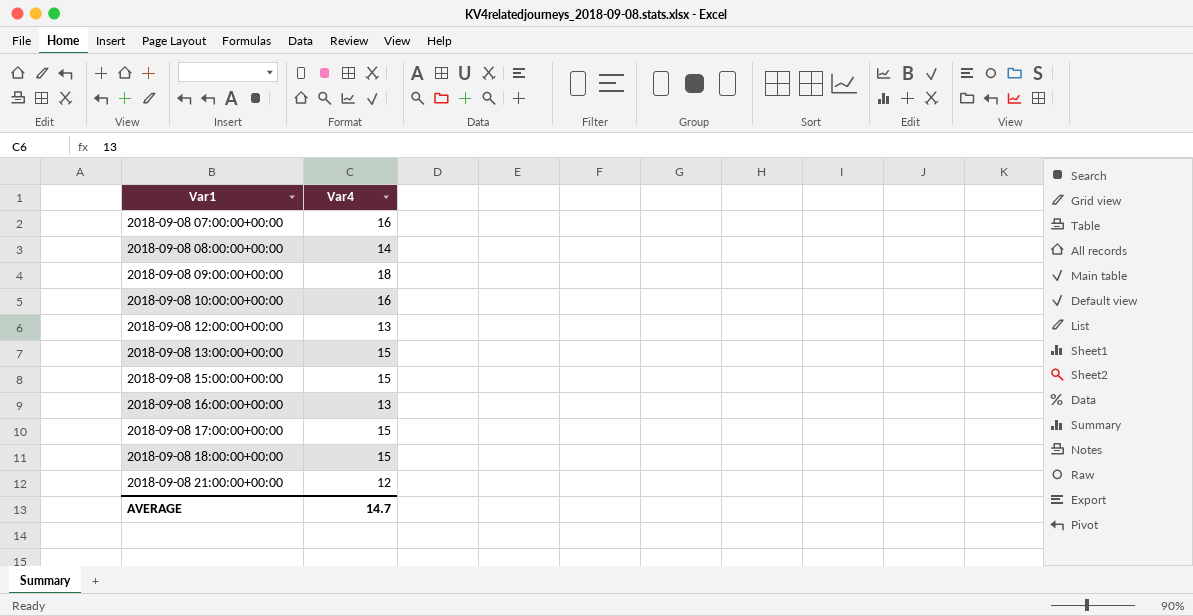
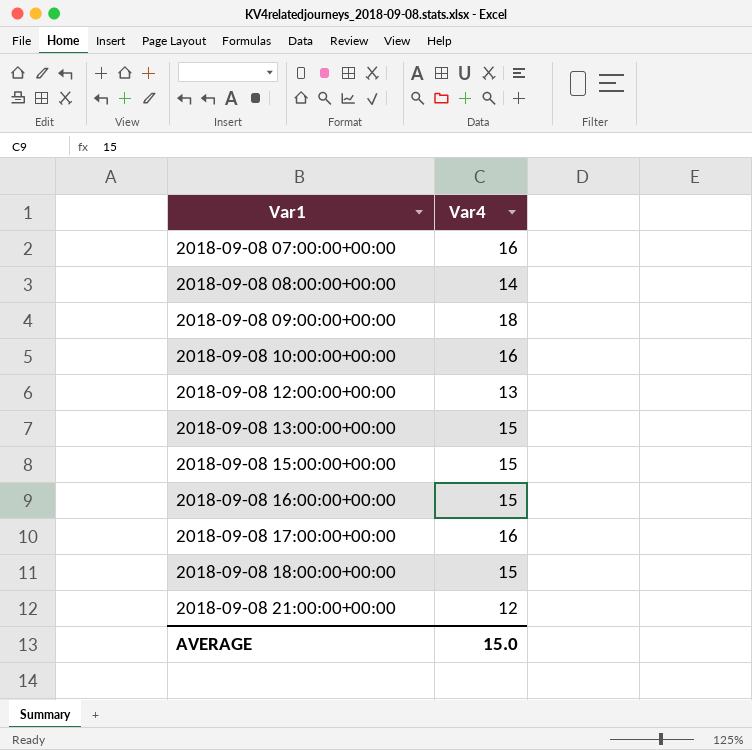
2018-09-08 16:00:00+00:00 | Var4: 13 -> 15
2018-09-08 17:00:00+00:00 | Var4: 15 -> 16
AVERAGE | Var4: 14.7 -> 15.0

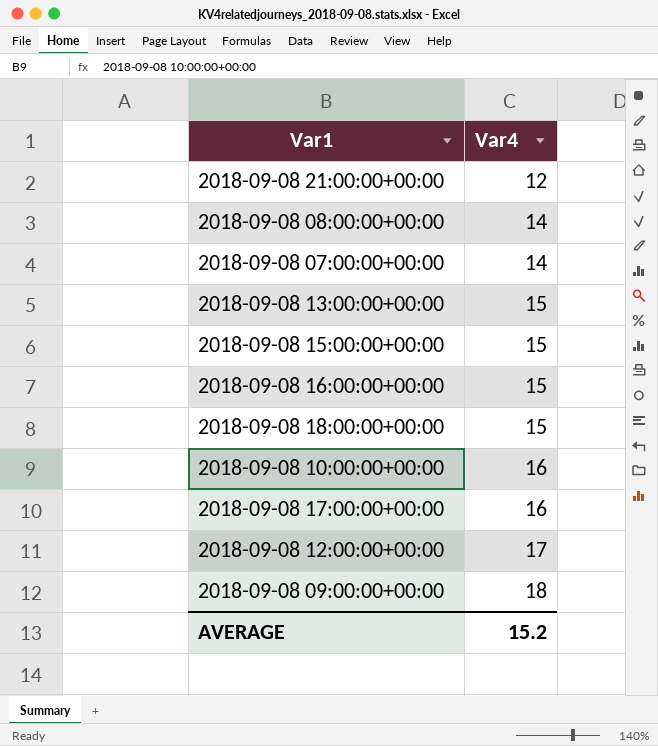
row order: Var1 ascending -> Var4 ascending
2018-09-08 07:00:00+00:00 | Var4: 16 -> 14
2018-09-08 12:00:00+00:00 | Var4: 13 -> 17
AVERAGE | Var4: 15.0 -> 15.2

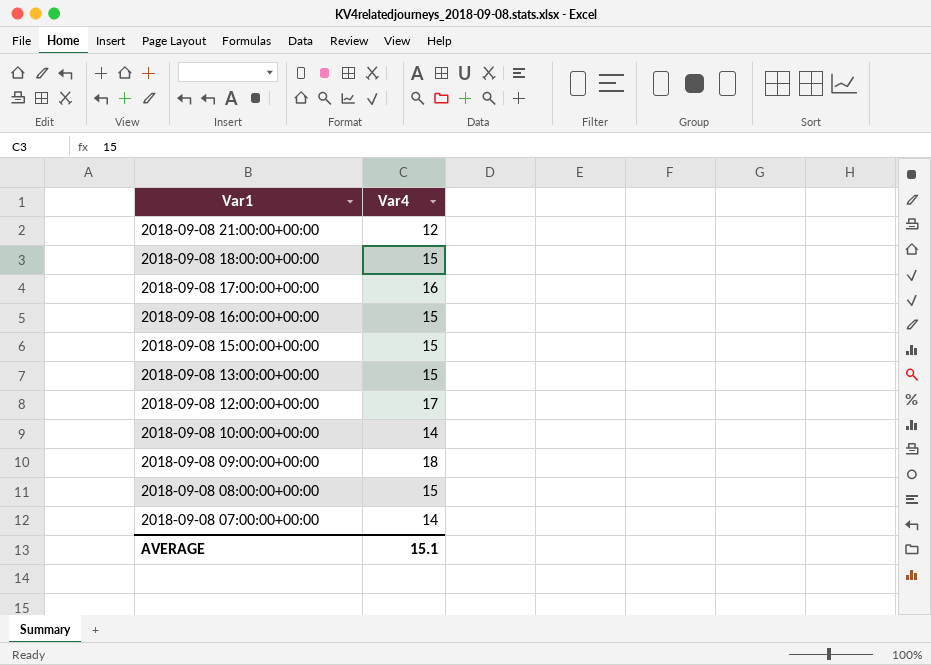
row order: Var4 ascending -> Var1 descending
2018-09-08 10:00:00+00:00 | Var4: 16 -> 14
2018-09-08 08:00:00+00:00 | Var4: 14 -> 15
AVERAGE | Var4: 15.2 -> 15.1

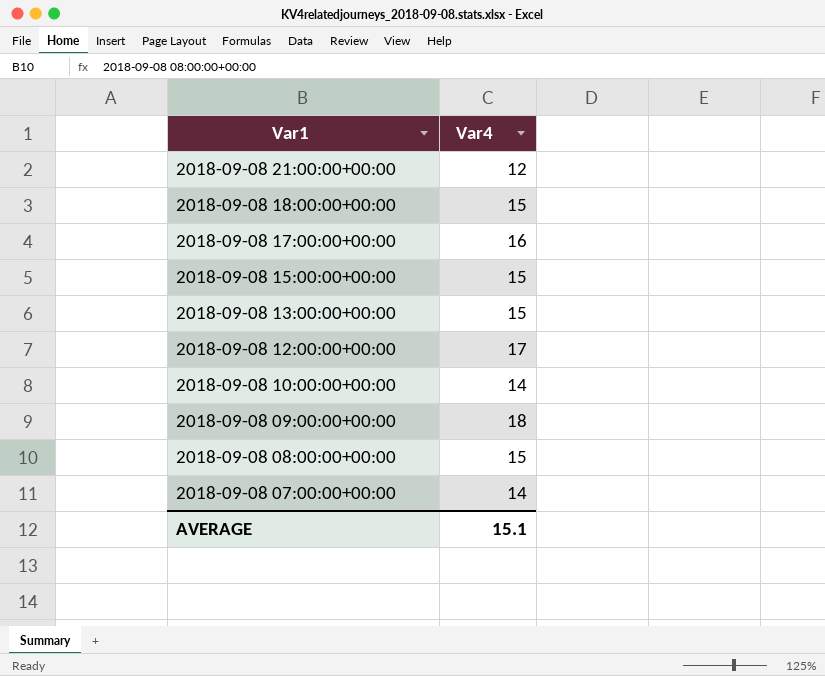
row 2018-09-08 16:00:00+00:00: 15 -> none

